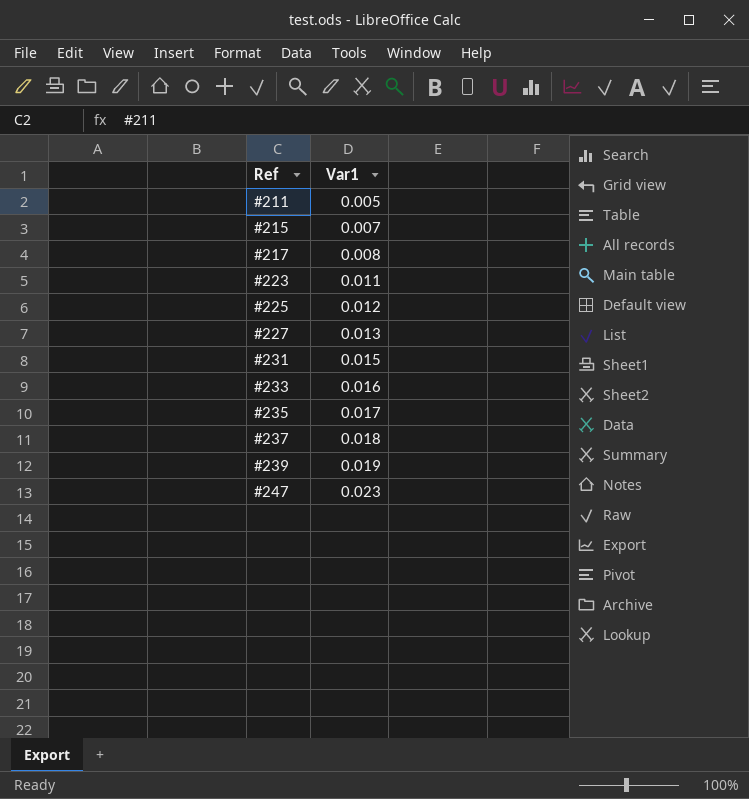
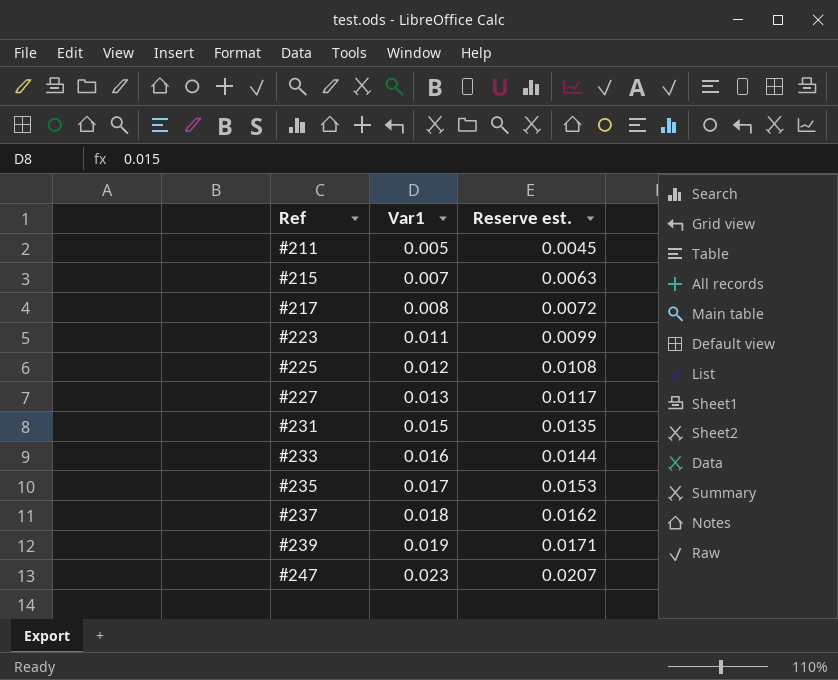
column Reserve est. | formula: none -> [Var1] * 0.9

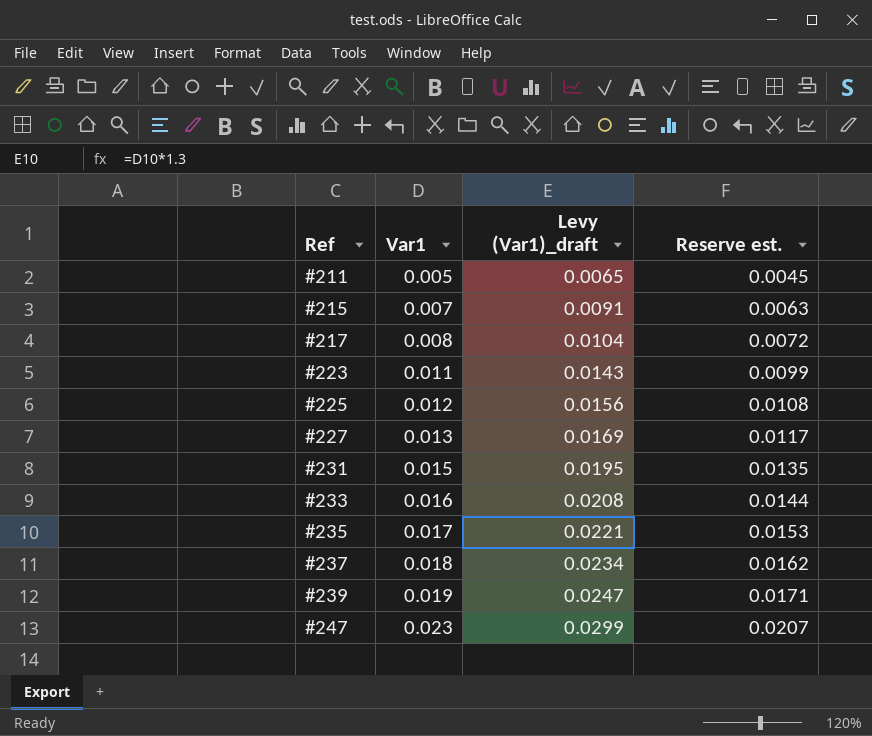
column Levy (Var1)_draft | formula: none -> [Var1] * 1.3

